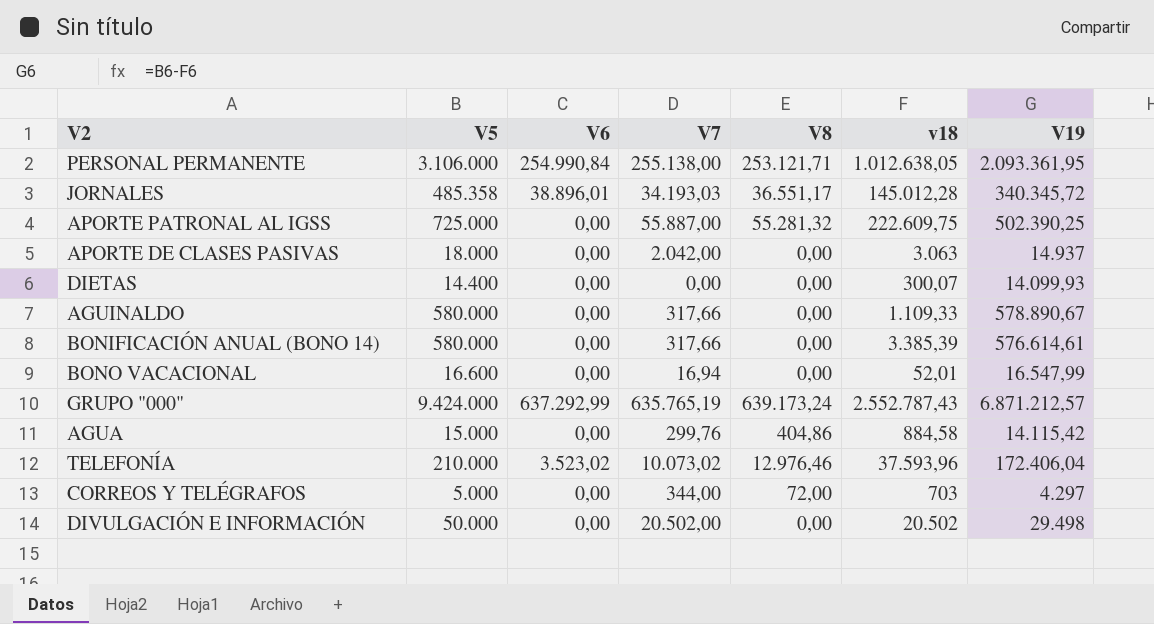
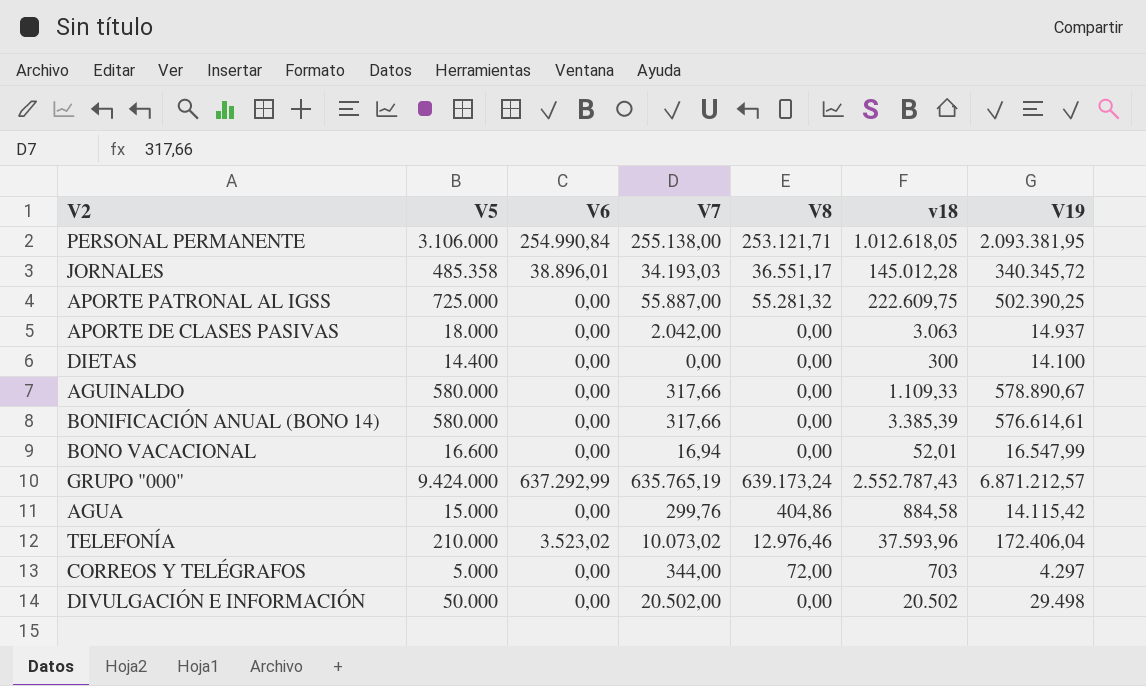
PERSONAL PERMANENTE | v18: 1.012.638,05 -> 1.012.618,05
PERSONAL PERMANENTE | V19: 2.093.361,95 -> 2.093.381,95
DIETAS | v18: 300,07 -> 300
DIETAS | V19: 14.099,93 -> 14.100

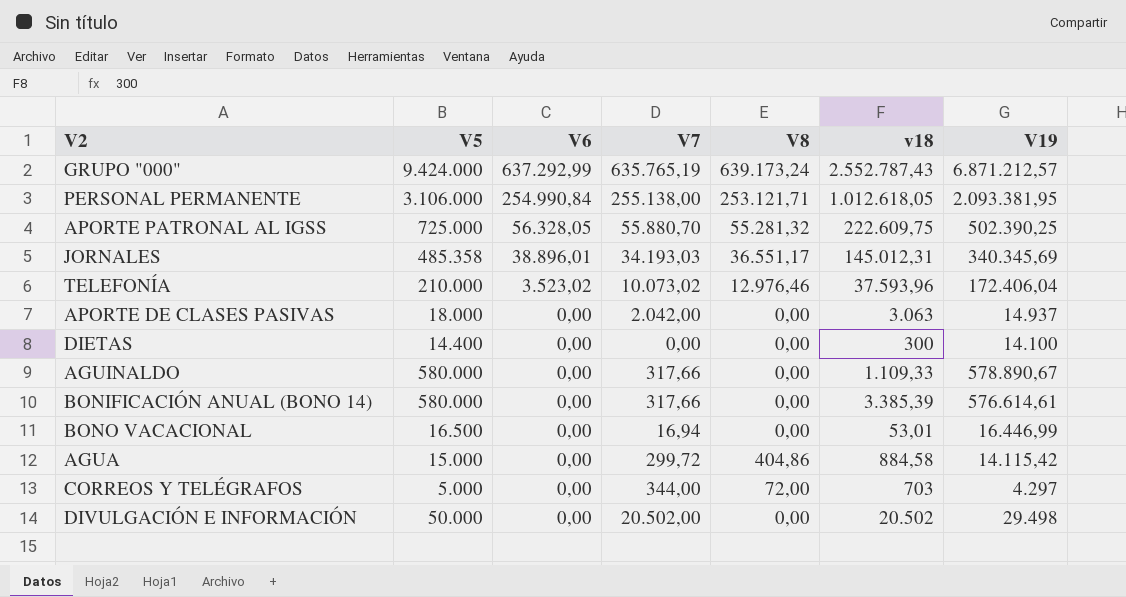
row order: none -> V6 descending
APORTE PATRONAL AL IGSS | V6: 0,00 -> 56.328,05
APORTE PATRONAL AL IGSS | V7: 55.887,00 -> 55.880,70
JORNALES | v18: 145.012,28 -> 145.012,31
JORNALES | V19: 340.345,72 -> 340.345,69
BONO VACACIONAL | V5: 16.600 -> 16.500
BONO VACACIONAL | v18: 52,01 -> 53,01
BONO VACACIONAL | V19: 16.547,99 -> 16.446,99
AGUA | V7: 299,76 -> 299,72

